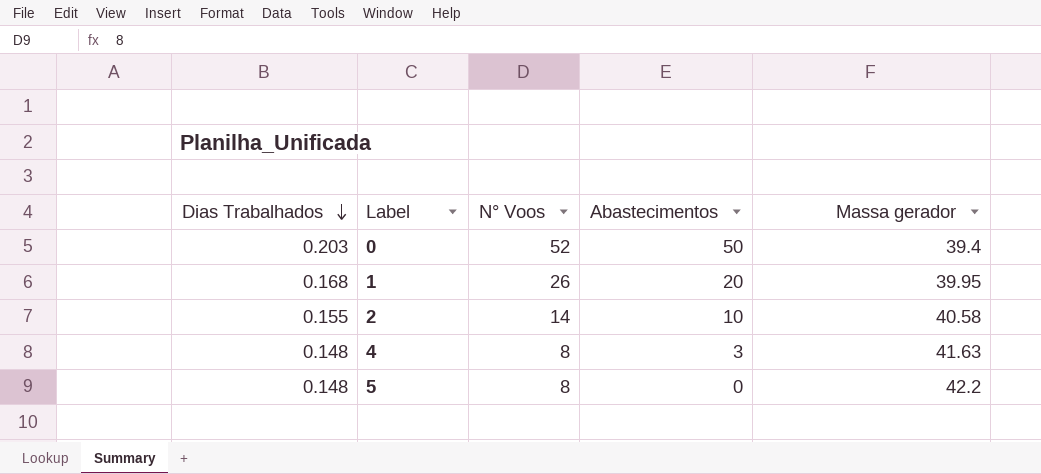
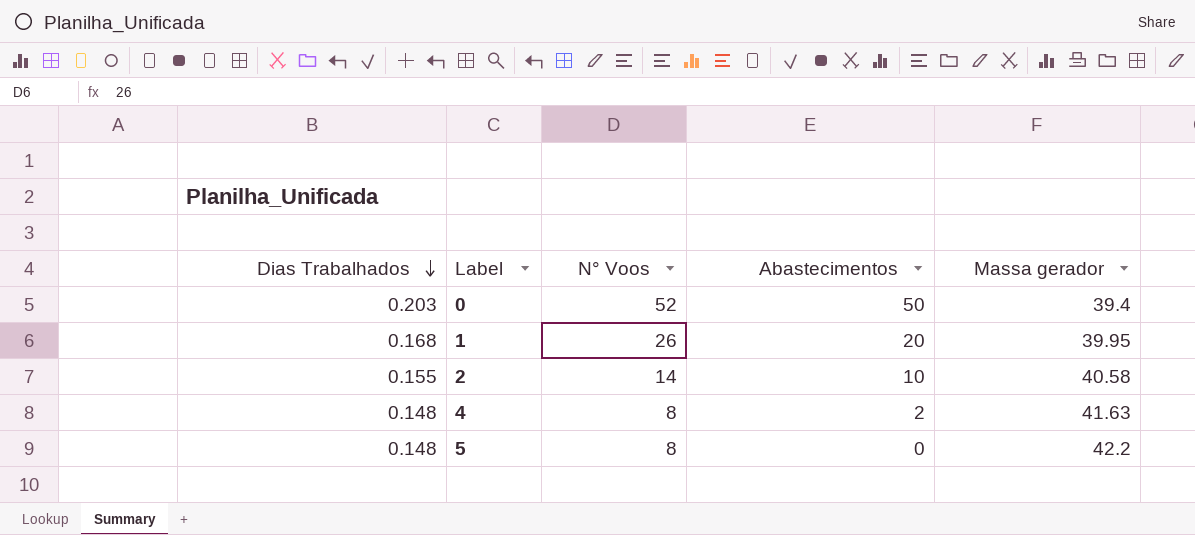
4 | Abastecimentos: 3 -> 2

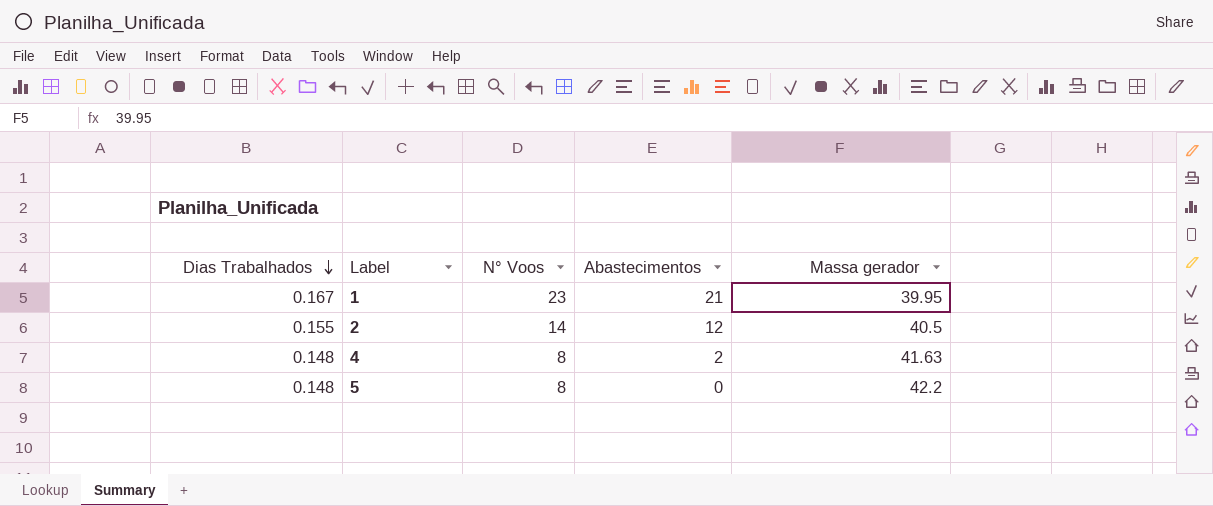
row 0: 0.203 | 52 | 50 | 39.4 -> none
1 | Dias Trabalhados: 0.168 -> 0.167
1 | N° Voos: 26 -> 23
1 | Abastecimentos: 20 -> 21
2 | Abastecimentos: 10 -> 12
2 | Massa gerador: 40.58 -> 40.5

